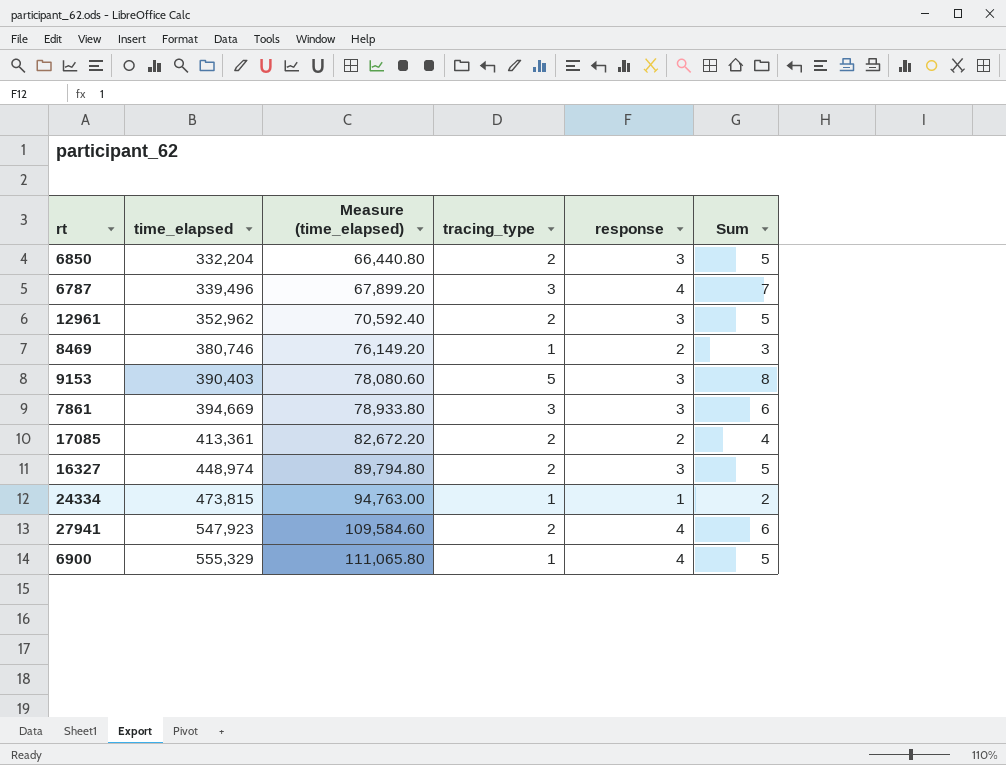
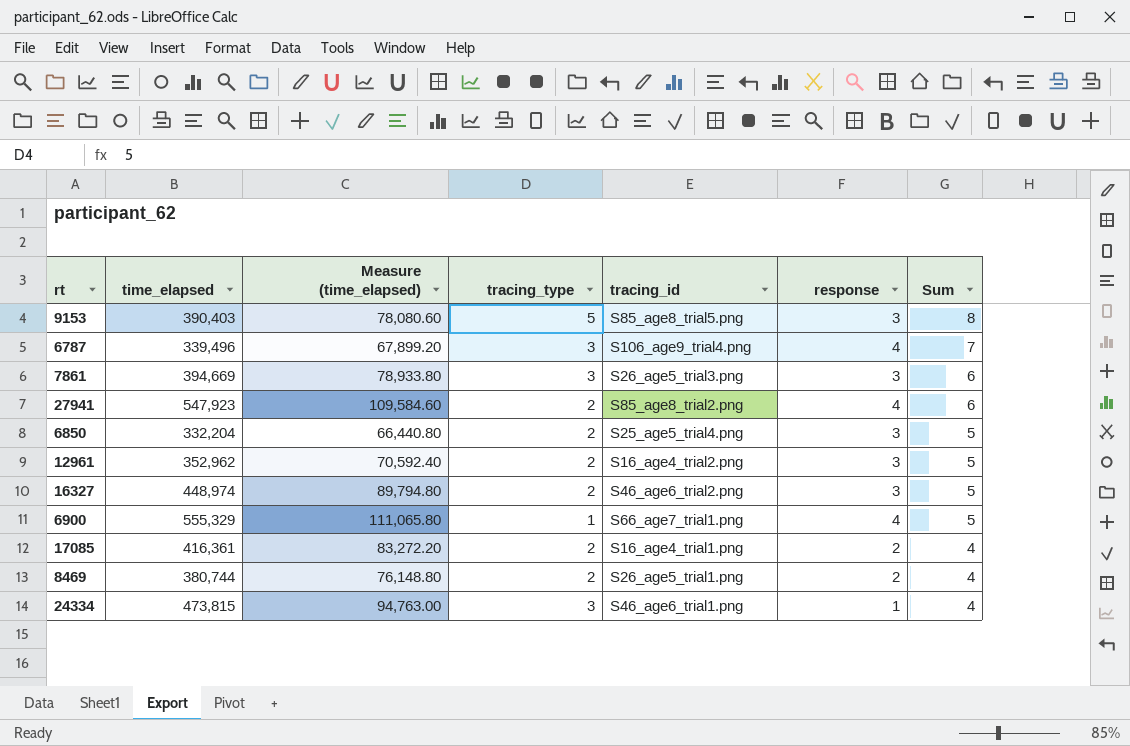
row order: time_elapsed ascending -> Sum descending
column tracing_id | position: none -> 5
17085 | time_elapsed: 413,361 -> 416,361
17085 | Measure (time_elapsed): 82,672.20 -> 83,272.20
8469 | time_elapsed: 380,746 -> 380,744
8469 | Measure (time_elapsed): 76,149.20 -> 76,148.80
8469 | tracing_type: 1 -> 2
8469 | Sum: 3 -> 4
24334 | tracing_type: 1 -> 3
24334 | Sum: 2 -> 4

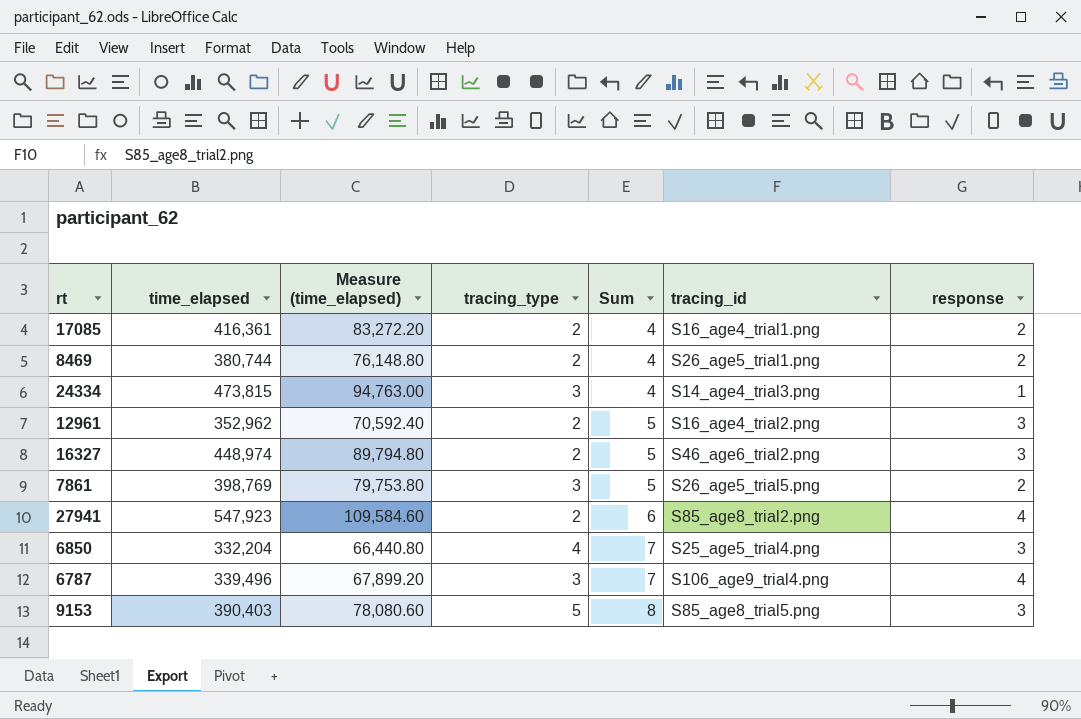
row order: Sum descending -> Sum ascending
column Sum | position: 7 -> 5
row 6900: 555,329 | 111,065.80 | 1 | S66_age7_trial1.png | 4 | 5 -> none
24334 | tracing_id: S46_age6_trial1.png -> S14_age4_trial3.png
7861 | time_elapsed: 394,669 -> 398,769
7861 | Measure (time_elapsed): 78,933.80 -> 79,753.80
7861 | Sum: 6 -> 5
7861 | tracing_id: S26_age5_trial3.png -> S26_age5_trial5.png
7861 | response: 3 -> 2
6850 | tracing_type: 2 -> 4
6850 | Sum: 5 -> 7

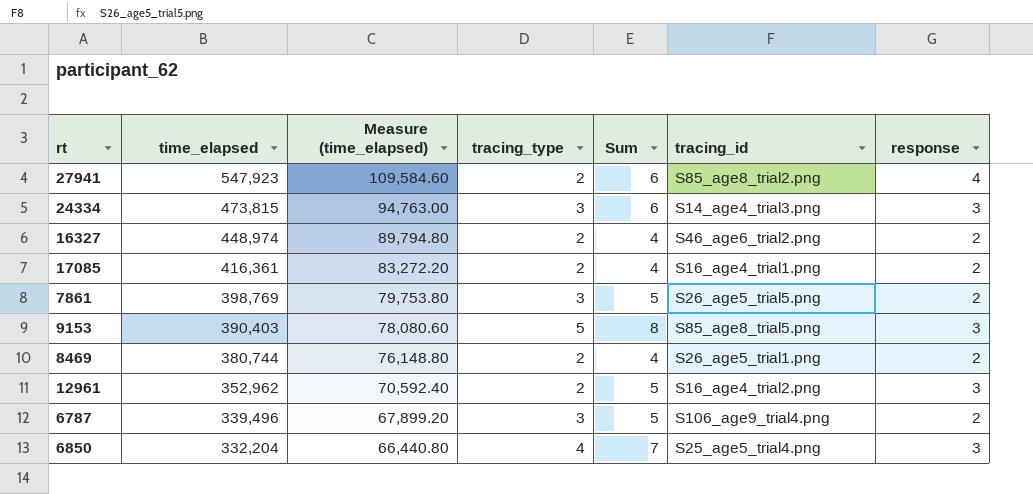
row order: Sum ascending -> time_elapsed descending
24334 | Sum: 4 -> 6
24334 | response: 1 -> 3
16327 | Sum: 5 -> 4
16327 | response: 3 -> 2
6787 | Sum: 7 -> 5
6787 | response: 4 -> 2

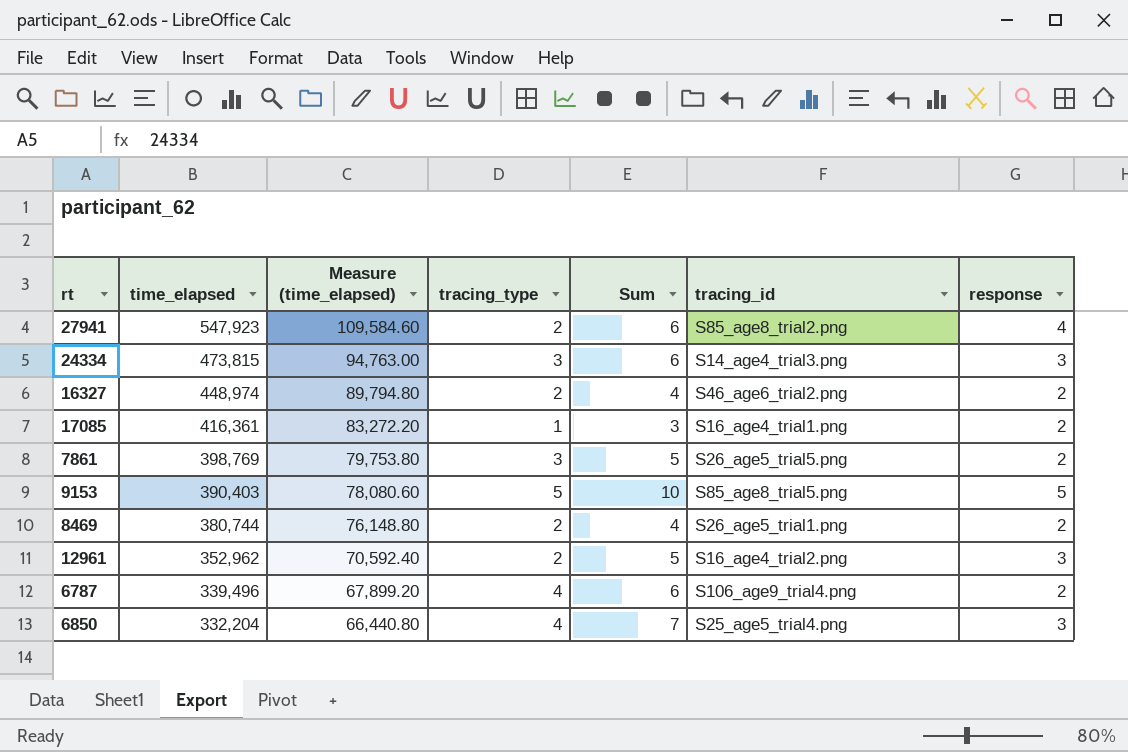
17085 | tracing_type: 2 -> 1
17085 | Sum: 4 -> 3
9153 | Sum: 8 -> 10
9153 | response: 3 -> 5
6787 | tracing_type: 3 -> 4
6787 | Sum: 5 -> 6

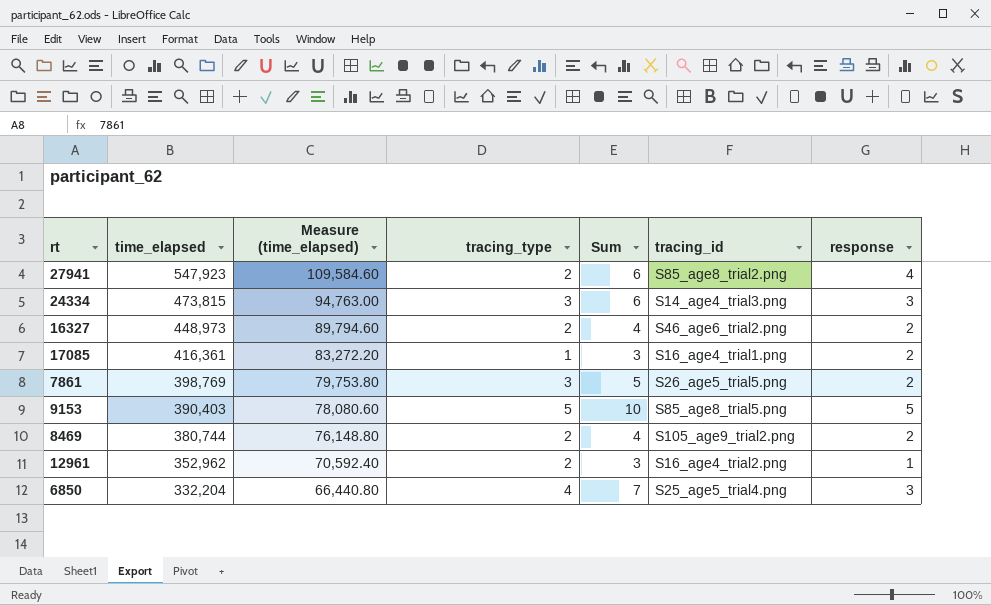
row 6787: 339,496 | 67,899.20 | 4 | 6 | S106_age9_trial4.png | 2 -> none
16327 | time_elapsed: 448,974 -> 448,973
16327 | Measure (time_elapsed): 89,794.80 -> 89,794.60
8469 | tracing_id: S26_age5_trial1.png -> S105_age9_trial2.png
12961 | Sum: 5 -> 3
12961 | response: 3 -> 1

